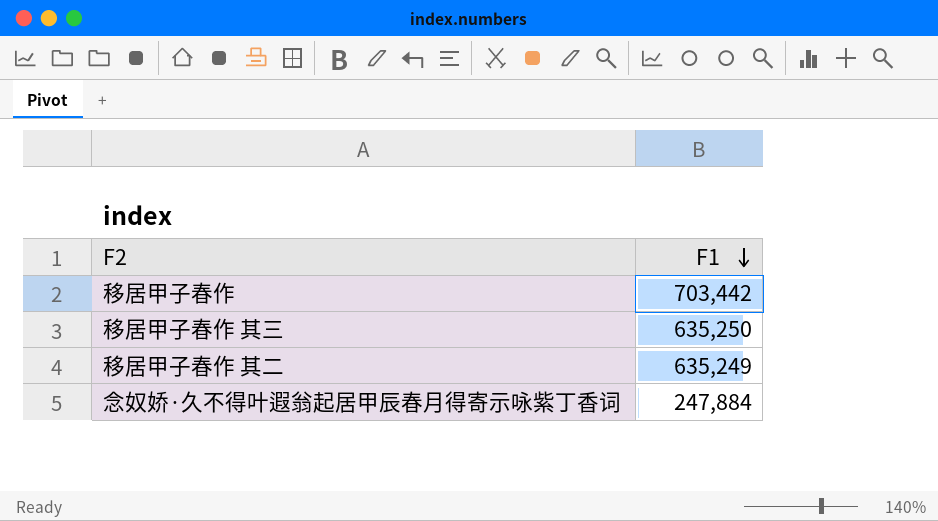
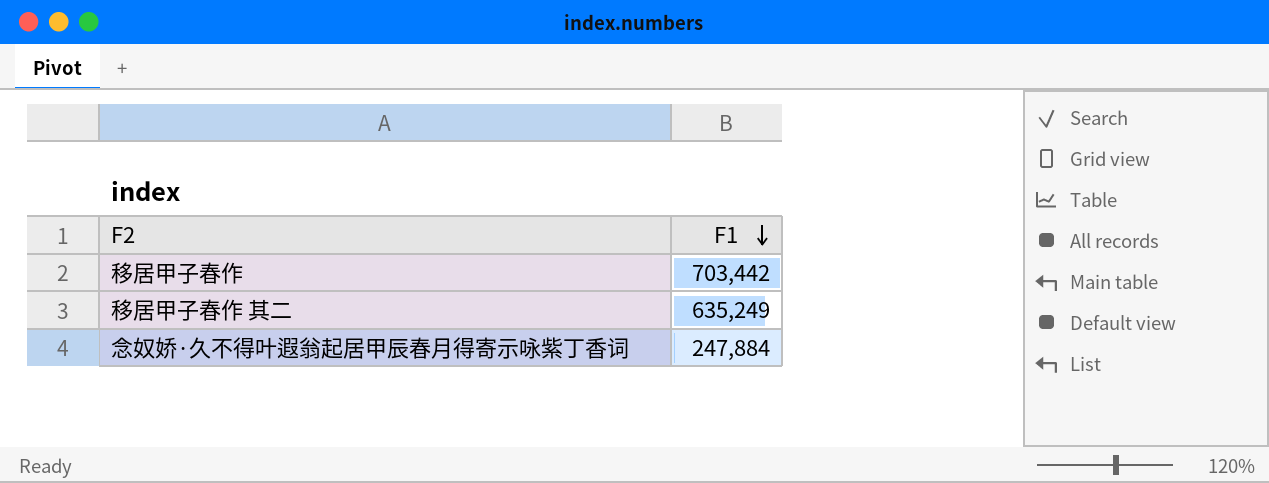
row 移居甲子春作 其三: 635,250 -> none

